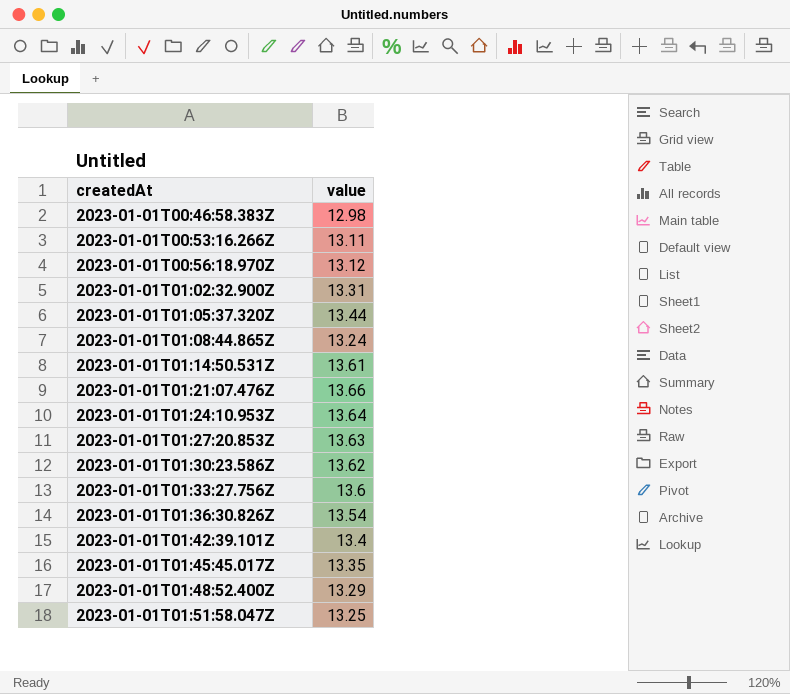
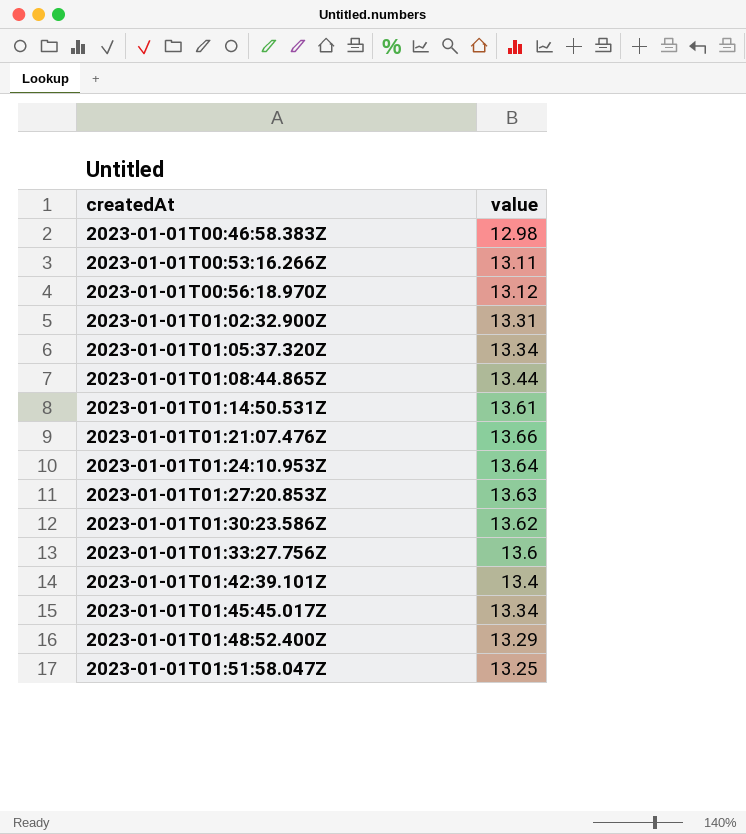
row 2023-01-01T01:36:30.826Z: 13.54 -> none
2023-01-01T01:05:37.320Z | value: 13.44 -> 13.34
2023-01-01T01:08:44.865Z | value: 13.24 -> 13.44
2023-01-01T01:45:45.017Z | value: 13.35 -> 13.34

